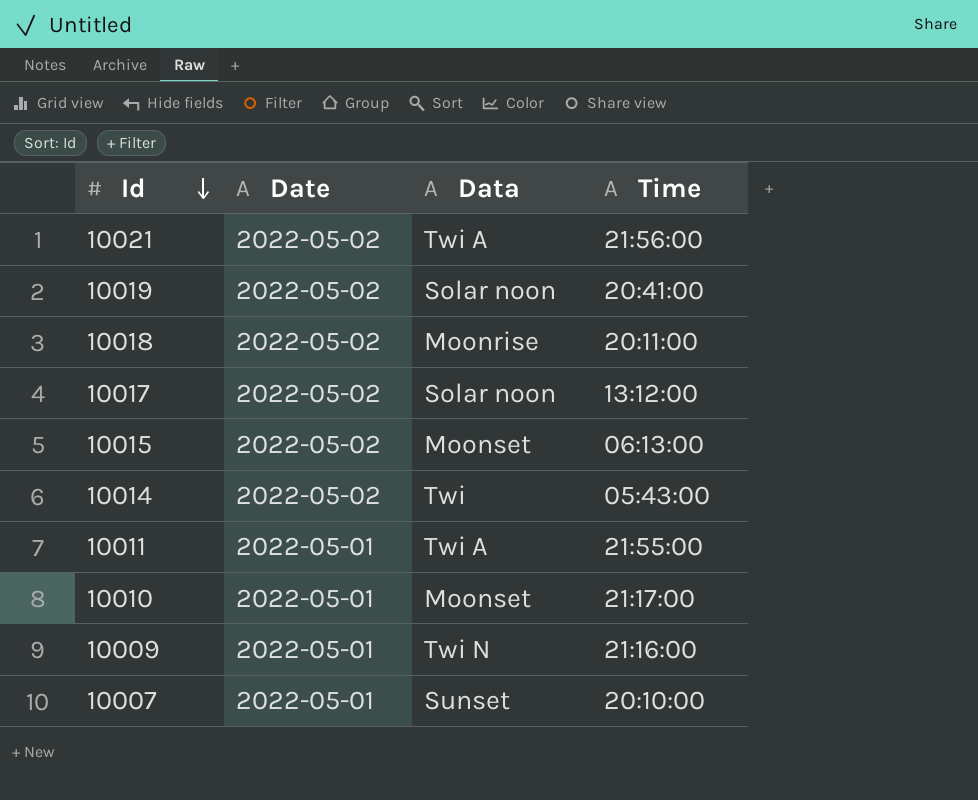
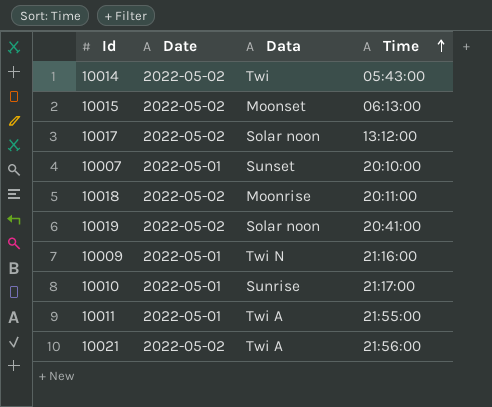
row order: Id descending -> Time ascending
10010 | Data: Moonset -> Sunrise

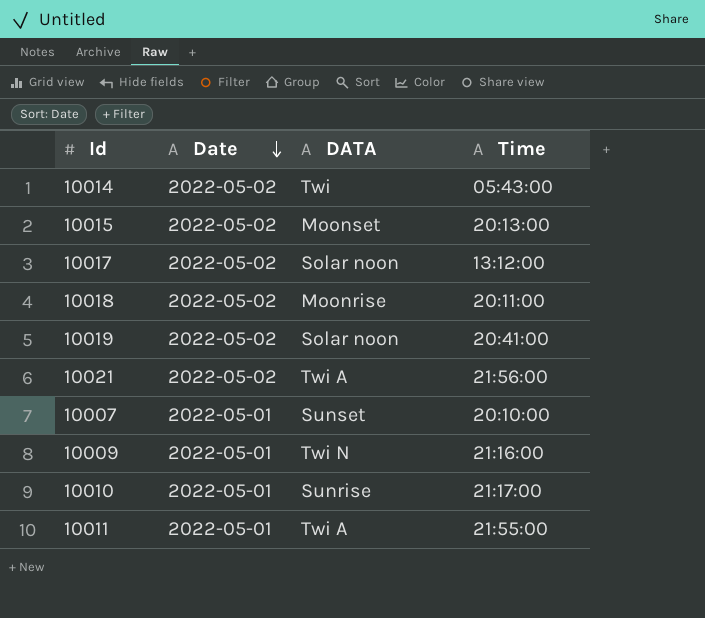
row order: Time ascending -> Date descending
column name: Data -> DATA
10015 | Time: 06:13:00 -> 20:13:00

